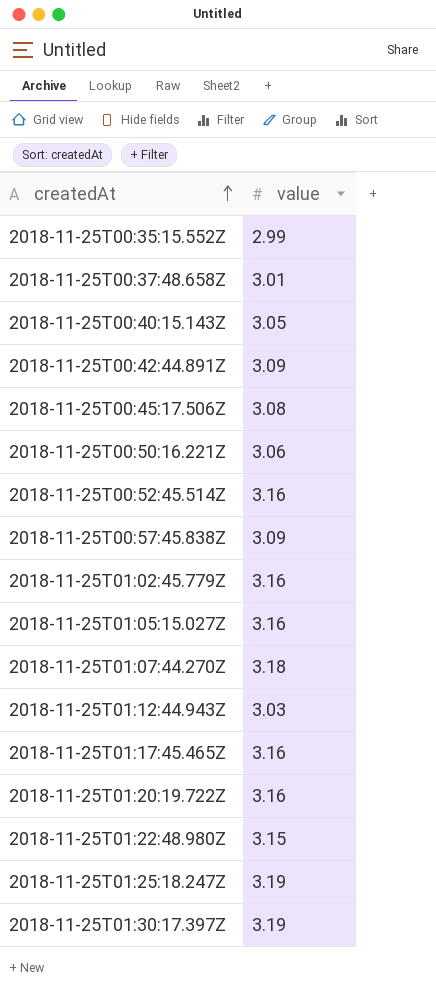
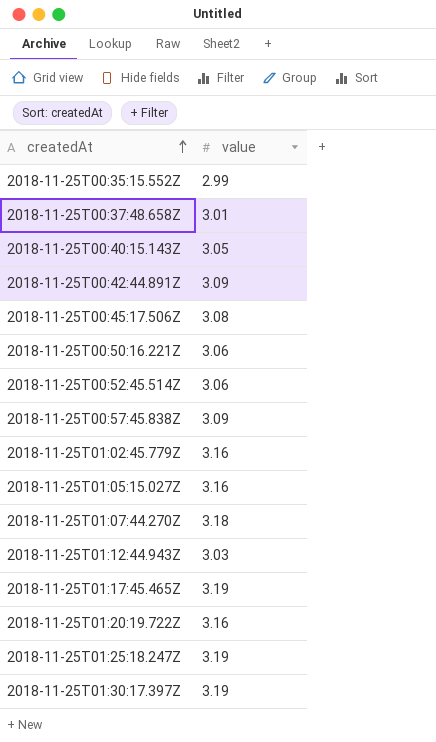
row 2018-11-25T01:22:48.980Z: 3.15 -> none
2018-11-25T00:52:45.514Z | value: 3.16 -> 3.06
2018-11-25T01:17:45.465Z | value: 3.16 -> 3.19

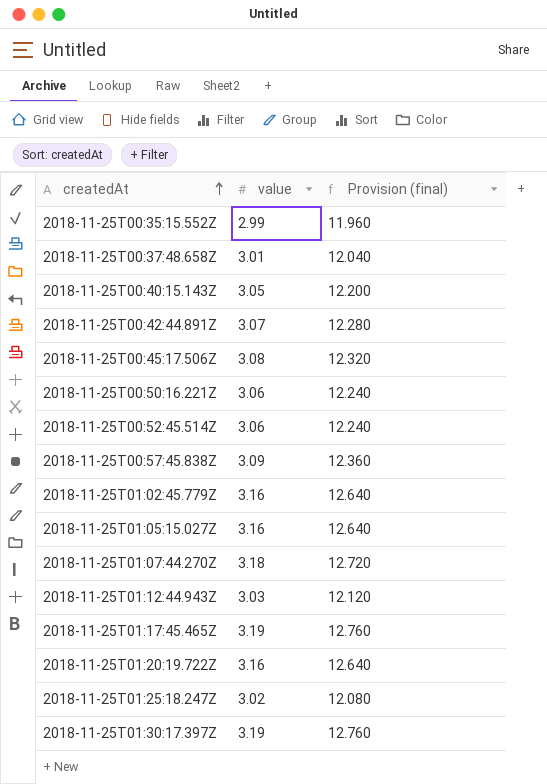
column Provision (final) | formula: none -> [value] * 4
2018-11-25T00:42:44.891Z | value: 3.09 -> 3.07
2018-11-25T01:25:18.247Z | value: 3.19 -> 3.02

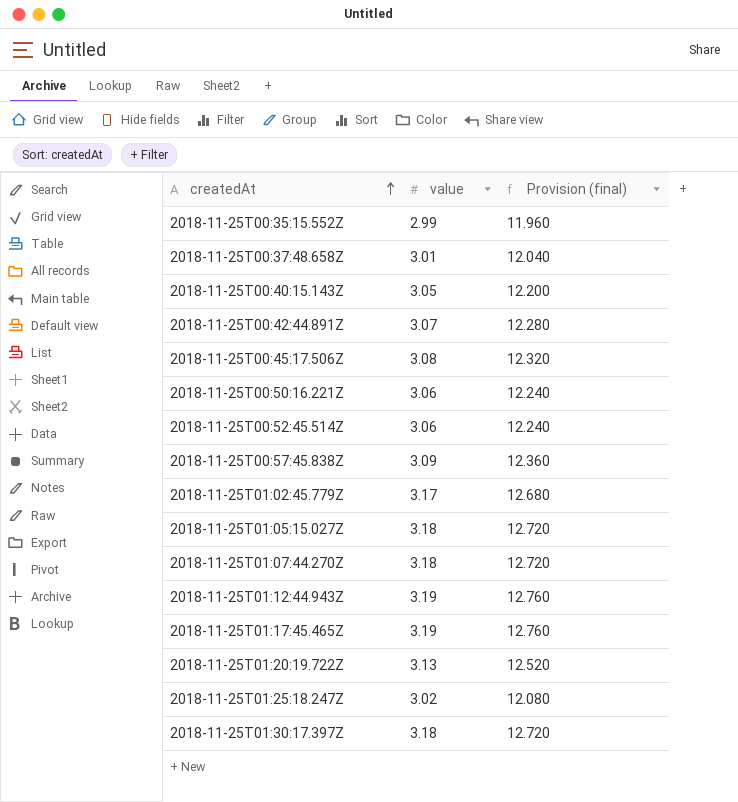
2018-11-25T01:02:45.779Z | value: 3.16 -> 3.17
2018-11-25T01:02:45.779Z | Provision (final): 12.640 -> 12.680
2018-11-25T01:05:15.027Z | value: 3.16 -> 3.18
2018-11-25T01:05:15.027Z | Provision (final): 12.640 -> 12.720
2018-11-25T01:12:44.943Z | value: 3.03 -> 3.19
2018-11-25T01:12:44.943Z | Provision (final): 12.120 -> 12.760
2018-11-25T01:20:19.722Z | value: 3.16 -> 3.13
2018-11-25T01:20:19.722Z | Provision (final): 12.640 -> 12.520
2018-11-25T01:30:17.397Z | value: 3.19 -> 3.18
2018-11-25T01:30:17.397Z | Provision (final): 12.760 -> 12.720

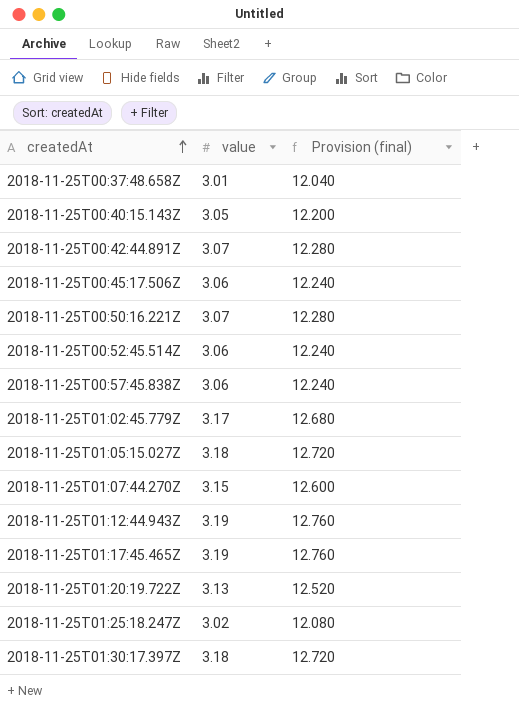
row 2018-11-25T00:35:15.552Z: 2.99 | 11.960 -> none
2018-11-25T00:45:17.506Z | value: 3.08 -> 3.06
2018-11-25T00:45:17.506Z | Provision (final): 12.320 -> 12.240
2018-11-25T00:50:16.221Z | value: 3.06 -> 3.07
2018-11-25T00:50:16.221Z | Provision (final): 12.240 -> 12.280
2018-11-25T00:57:45.838Z | value: 3.09 -> 3.06
2018-11-25T00:57:45.838Z | Provision (final): 12.360 -> 12.240
2018-11-25T01:07:44.270Z | value: 3.18 -> 3.15
2018-11-25T01:07:44.270Z | Provision (final): 12.720 -> 12.600

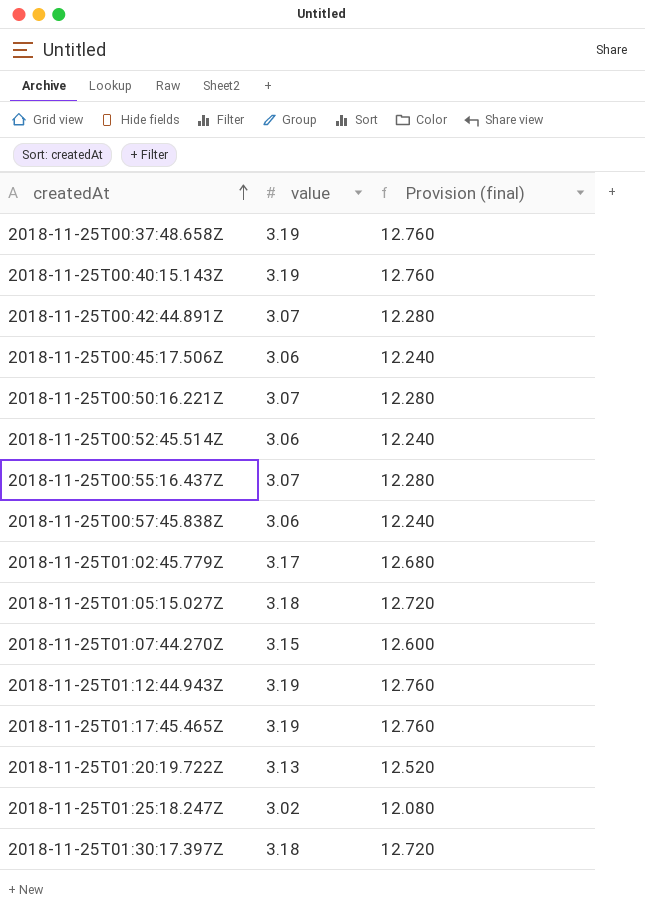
2018-11-25T00:37:48.658Z | value: 3.01 -> 3.19
2018-11-25T00:37:48.658Z | Provision (final): 12.040 -> 12.760
2018-11-25T00:40:15.143Z | value: 3.05 -> 3.19
2018-11-25T00:40:15.143Z | Provision (final): 12.200 -> 12.760
row 2018-11-25T00:55:16.437Z: none -> 3.07 | 12.280

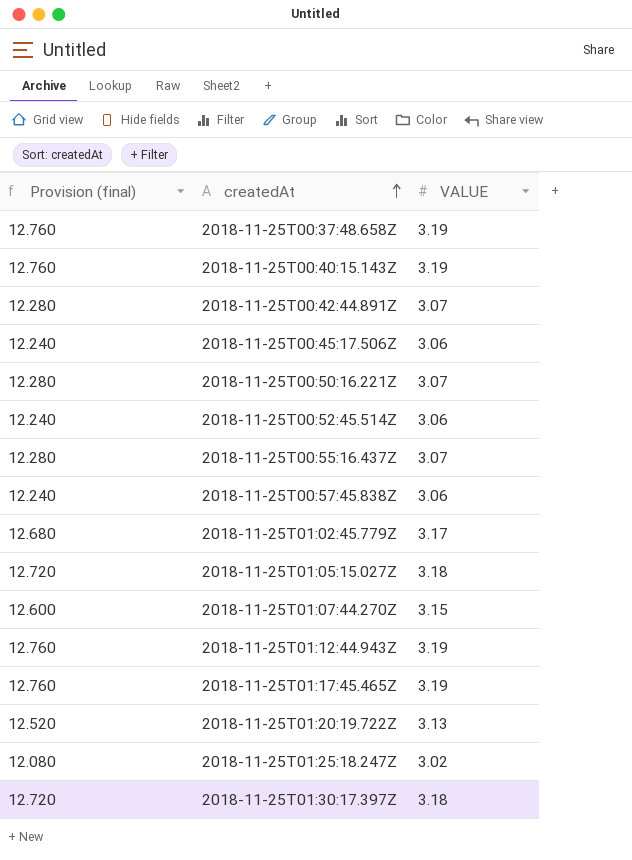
column Provision (final) | position: 3 -> 1
column name: value -> VALUE

